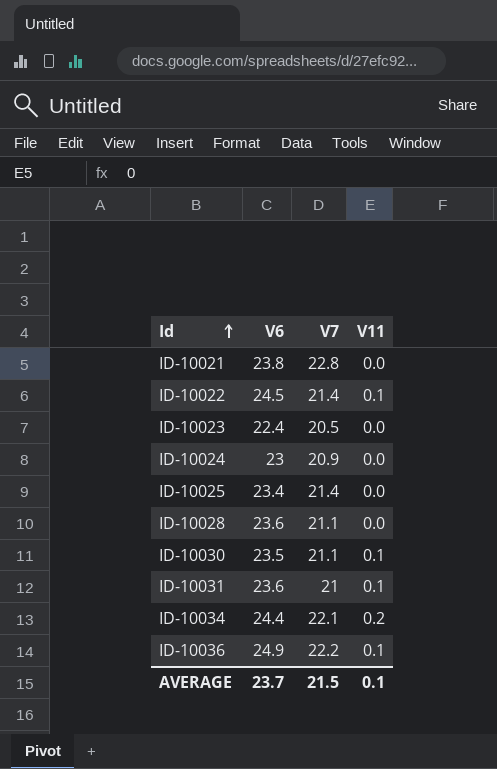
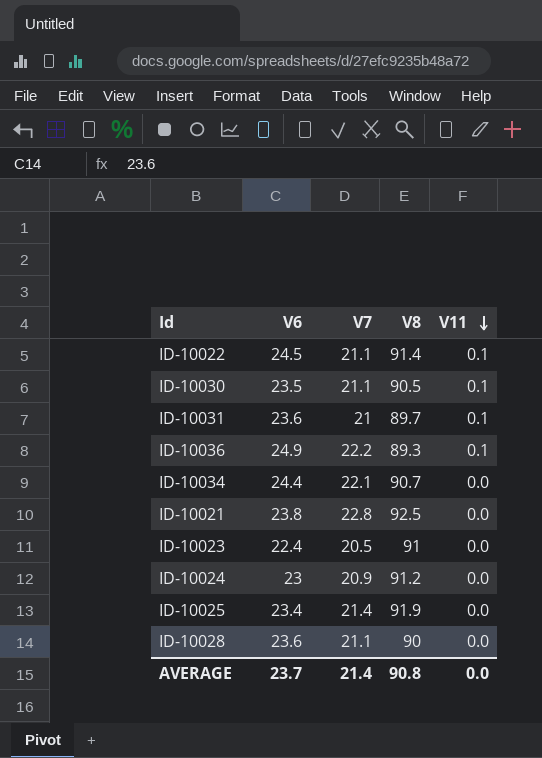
row order: Id ascending -> V11 descending
column V8 | position: none -> 4
ID-10022 | V7: 21.4 -> 21.1
ID-10034 | V11: 0.2 -> 0.0
AVERAGE | V7: 21.5 -> 21.4
AVERAGE | V11: 0.1 -> 0.0

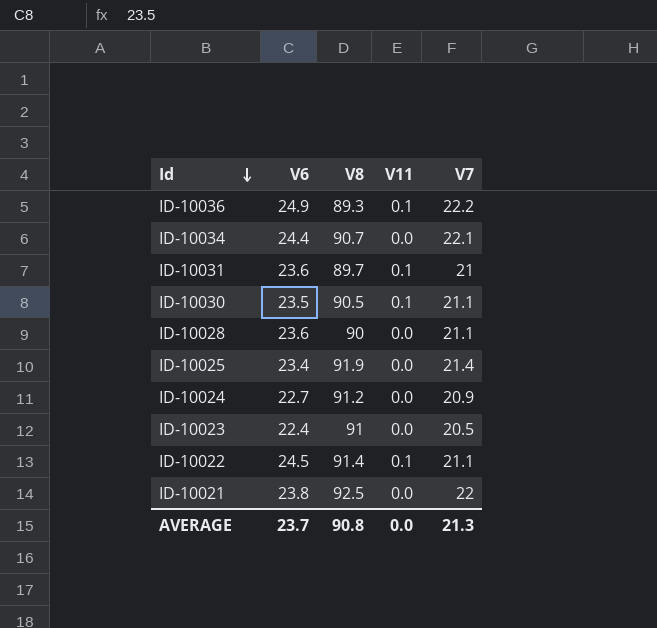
row order: V11 descending -> Id descending
column V7 | position: 3 -> 5
ID-10024 | V6: 23 -> 22.7
ID-10021 | V7: 22.8 -> 22
AVERAGE | V7: 21.4 -> 21.3

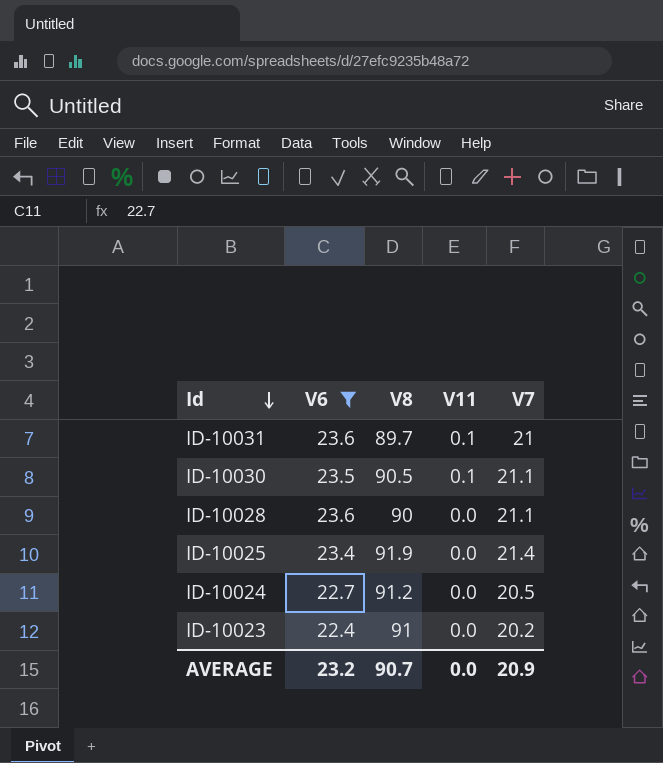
filter: none -> V6 <= 23.6
ID-10024 | V7: 20.9 -> 20.5
ID-10023 | V7: 20.5 -> 20.2
AVERAGE | V6: 23.7 -> 23.2
AVERAGE | V8: 90.8 -> 90.7
AVERAGE | V7: 21.3 -> 20.9

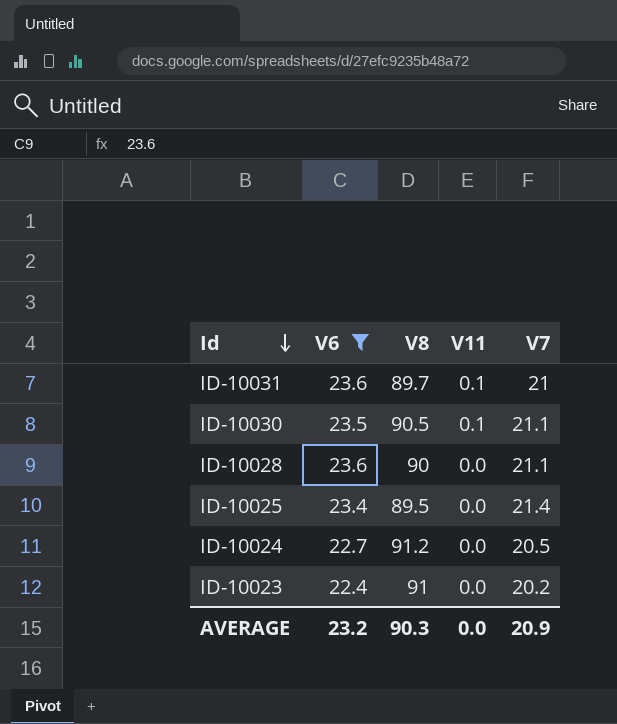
ID-10025 | V8: 91.9 -> 89.5
AVERAGE | V8: 90.7 -> 90.3

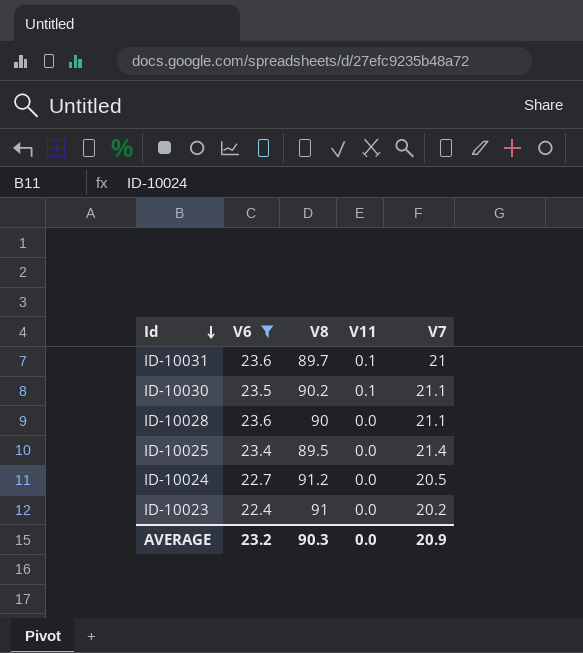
ID-10030 | V8: 90.5 -> 90.2

